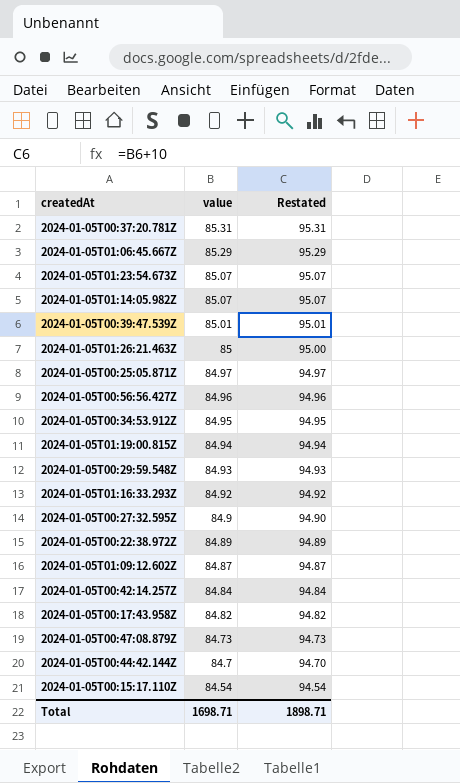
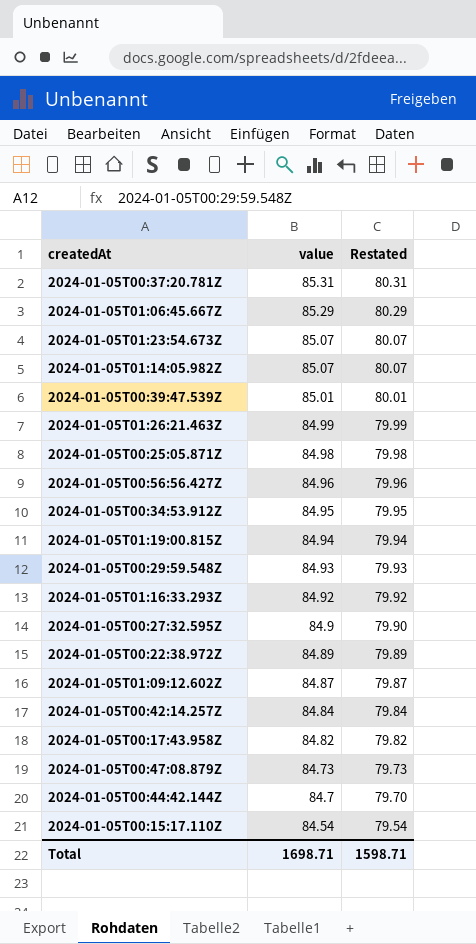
column Restated | formula: [value] + 10 -> [value] - 5
2024-01-05T01:26:21.463Z | value: 85 -> 84.99
2024-01-05T00:25:05.871Z | value: 84.97 -> 84.98
Total | Restated: 1898.71 -> 1598.71

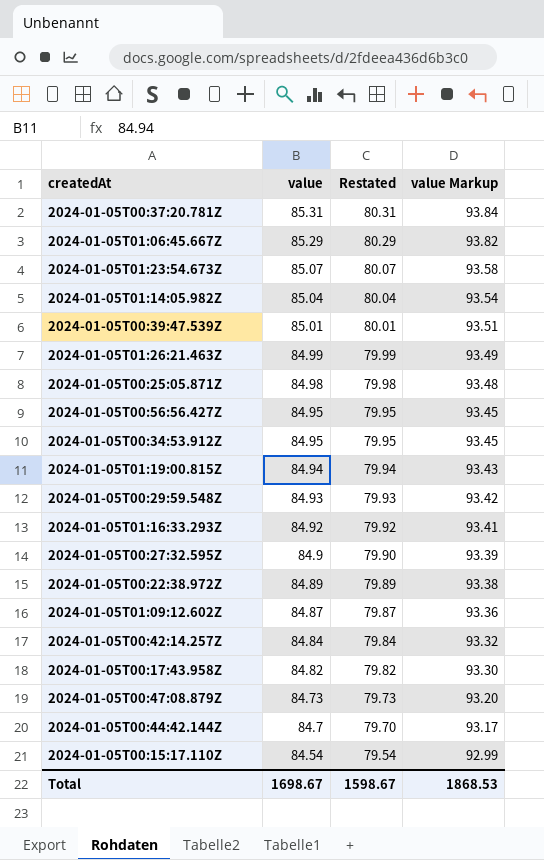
column value Markup | formula: none -> [value] * 1.1
2024-01-05T01:14:05.982Z | value: 85.07 -> 85.04
2024-01-05T01:14:05.982Z | Restated: 80.07 -> 80.04
2024-01-05T00:56:56.427Z | value: 84.96 -> 84.95
2024-01-05T00:56:56.427Z | Restated: 79.96 -> 79.95
Total | value: 1698.71 -> 1698.67
Total | Restated: 1598.71 -> 1598.67

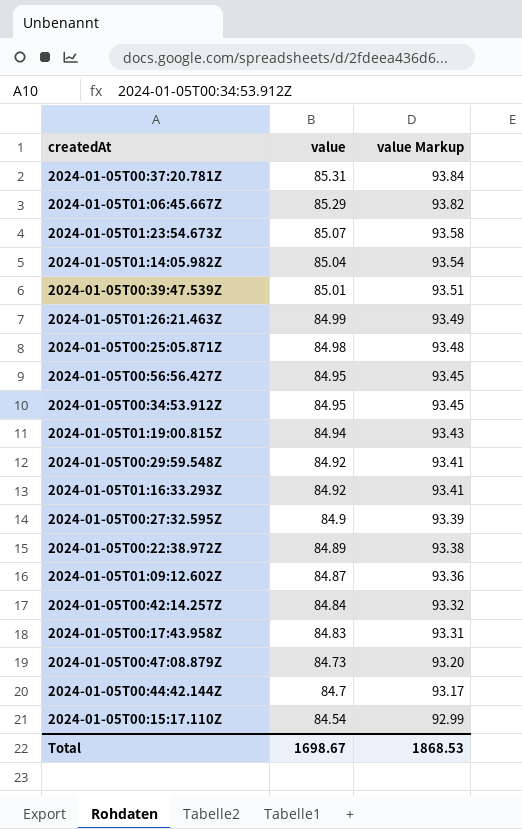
column Restated | formula: [value] - 5 -> none
2024-01-05T00:29:59.548Z | value: 84.93 -> 84.92
2024-01-05T00:29:59.548Z | value Markup: 93.42 -> 93.41
2024-01-05T00:17:43.958Z | value: 84.82 -> 84.83
2024-01-05T00:17:43.958Z | value Markup: 93.30 -> 93.31

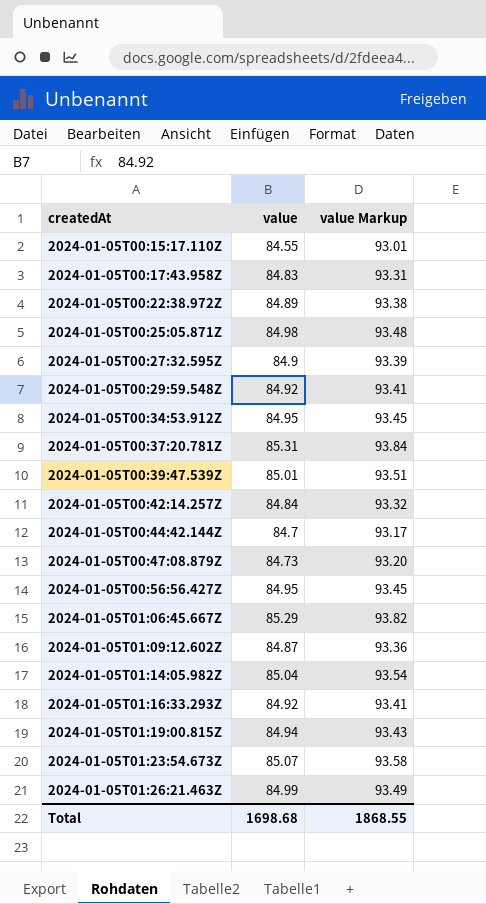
row order: value descending -> createdAt ascending
2024-01-05T00:15:17.110Z | value: 84.54 -> 84.55
2024-01-05T00:15:17.110Z | value Markup: 92.99 -> 93.01
Total | value: 1698.67 -> 1698.68
Total | value Markup: 1868.53 -> 1868.55

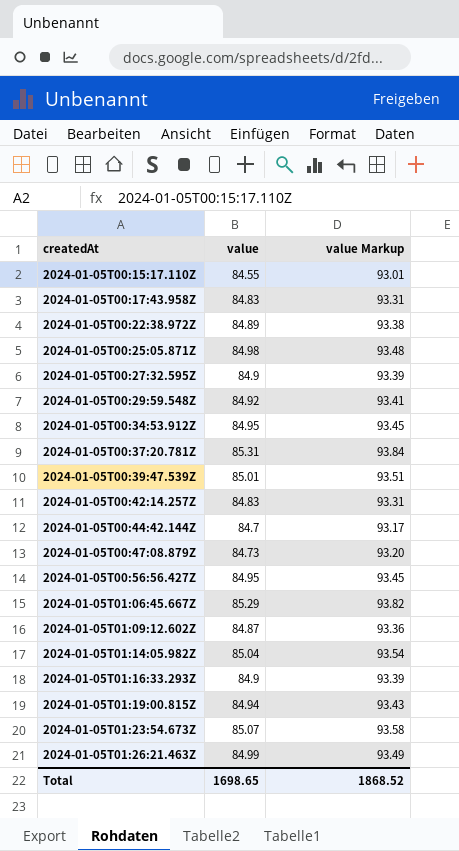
2024-01-05T00:42:14.257Z | value: 84.84 -> 84.83
2024-01-05T00:42:14.257Z | value Markup: 93.32 -> 93.31
2024-01-05T01:16:33.293Z | value: 84.92 -> 84.9
2024-01-05T01:16:33.293Z | value Markup: 93.41 -> 93.39
Total | value: 1698.68 -> 1698.65
Total | value Markup: 1868.55 -> 1868.52

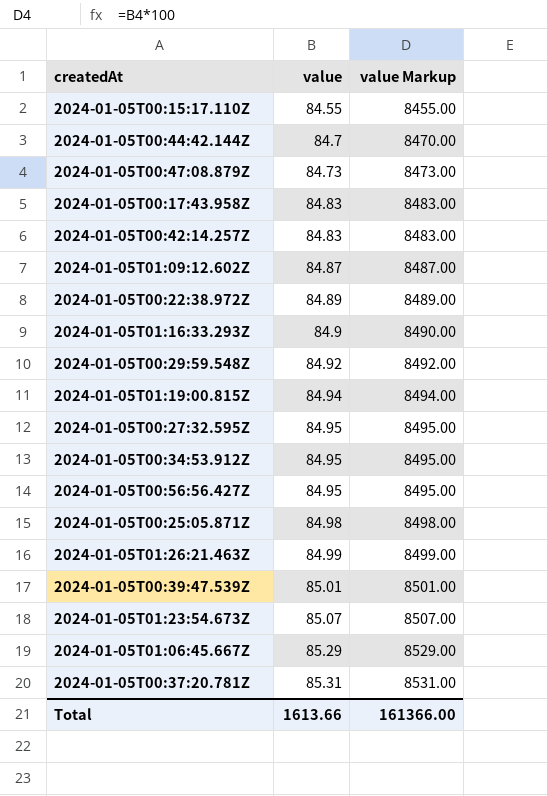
row order: createdAt ascending -> value ascending
column value Markup | formula: [value] * 1.1 -> [value] * 100
row 2024-01-05T01:14:05.982Z: 85.04 | 93.54 -> none
2024-01-05T00:27:32.595Z | value: 84.9 -> 84.95
Total | value: 1698.65 -> 1613.66
Total | value Markup: 1868.52 -> 161366.00

